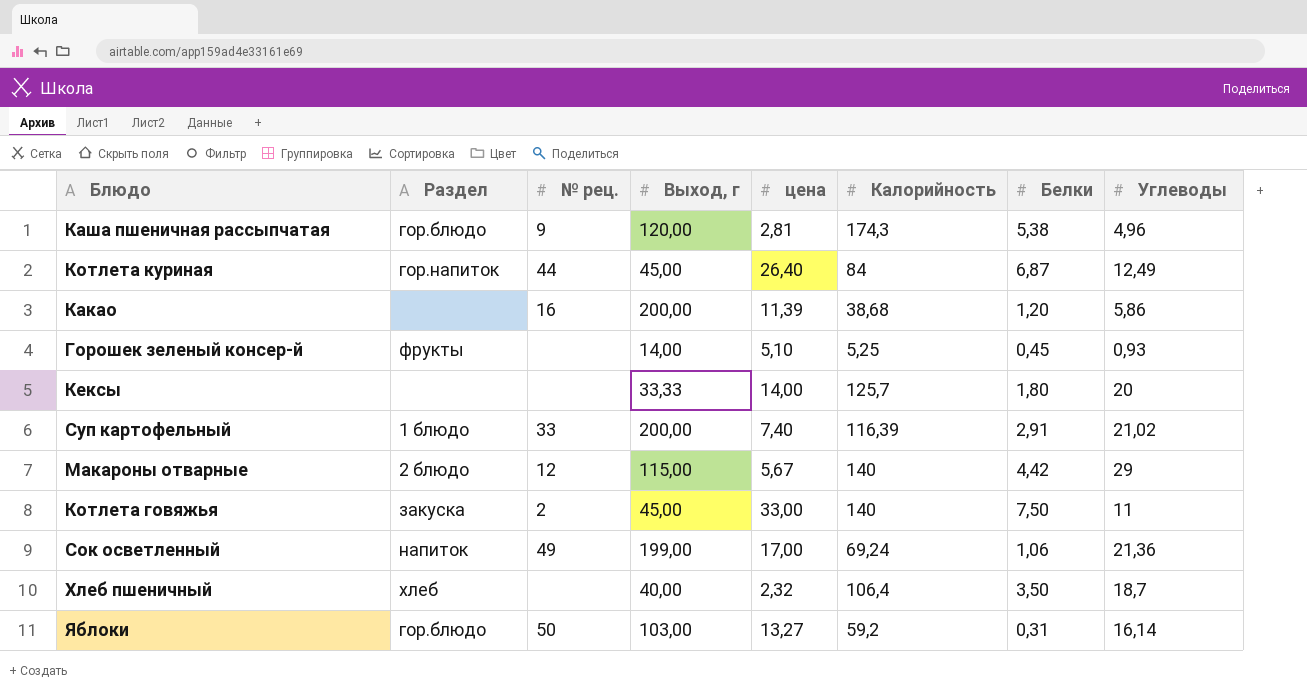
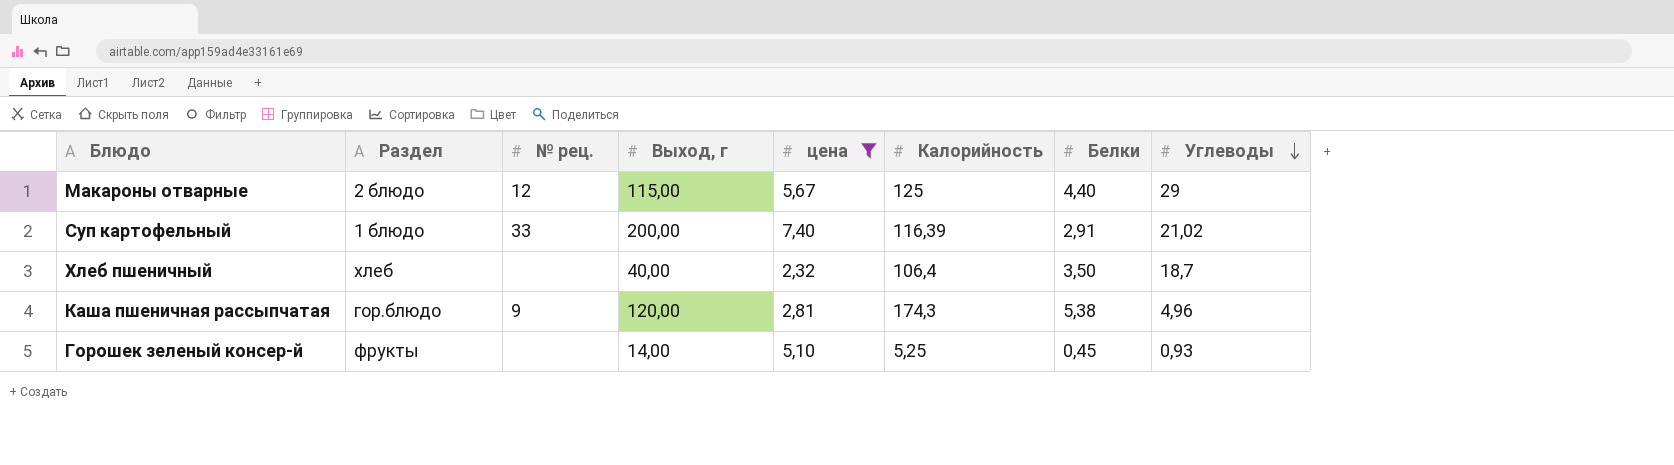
filter: none -> цена <= 7,40
row order: none -> Углеводы descending
Макароны отварные | Калорийность: 140 -> 125
Макароны отварные | Белки: 4,42 -> 4,40

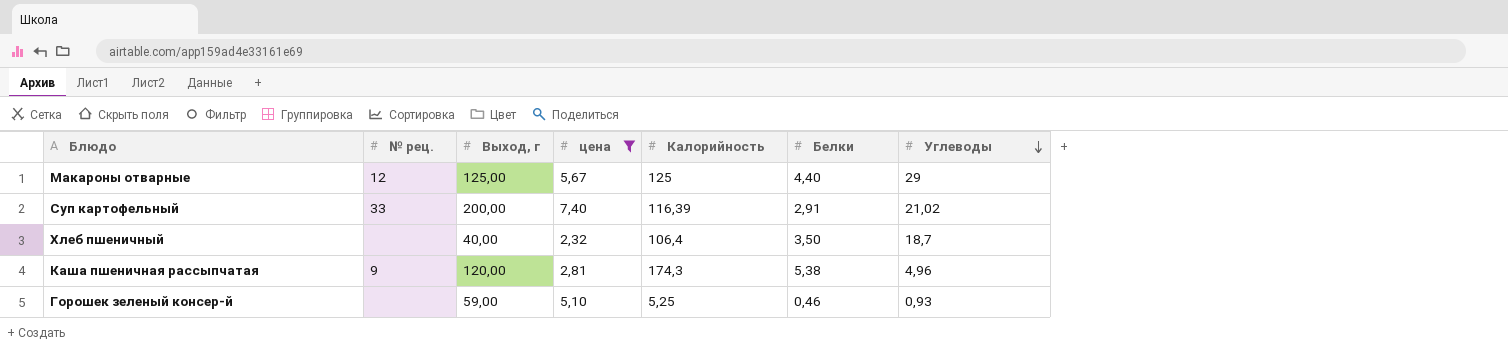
column Раздел | position: 2 -> none
Макароны отварные | Выход, г: 115,00 -> 125,00
Горошек зеленый консер-й | Выход, г: 14,00 -> 59,00
Горошек зеленый консер-й | Белки: 0,45 -> 0,46

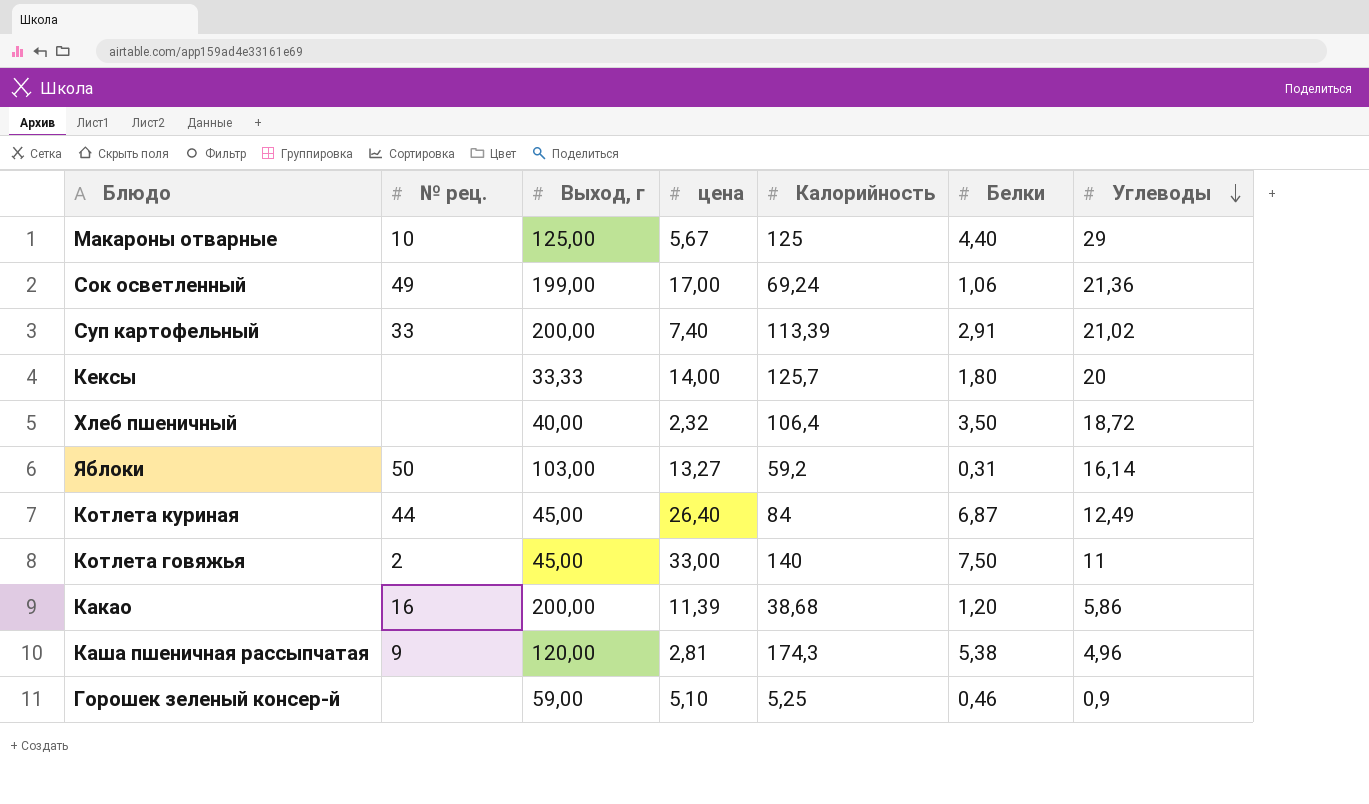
filter: цена <= 7,40 -> none
Макароны отварные | № рец.: 12 -> 10
Суп картофельный | Калорийность: 116,39 -> 113,39
Хлеб пшеничный | Углеводы: 18,7 -> 18,72
Горошек зеленый консер-й | Углеводы: 0,93 -> 0,9

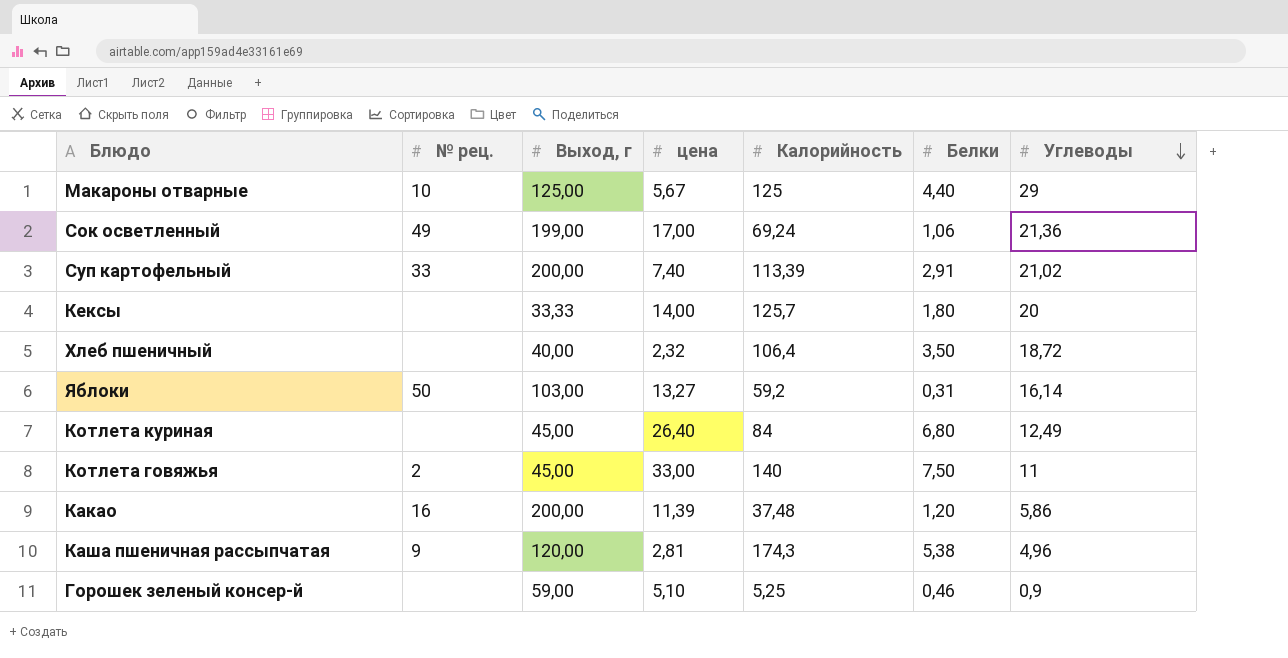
Котлета куриная | № рец.: 44 -> none
Котлета куриная | Белки: 6,87 -> 6,80
Какао | Калорийность: 38,68 -> 37,48

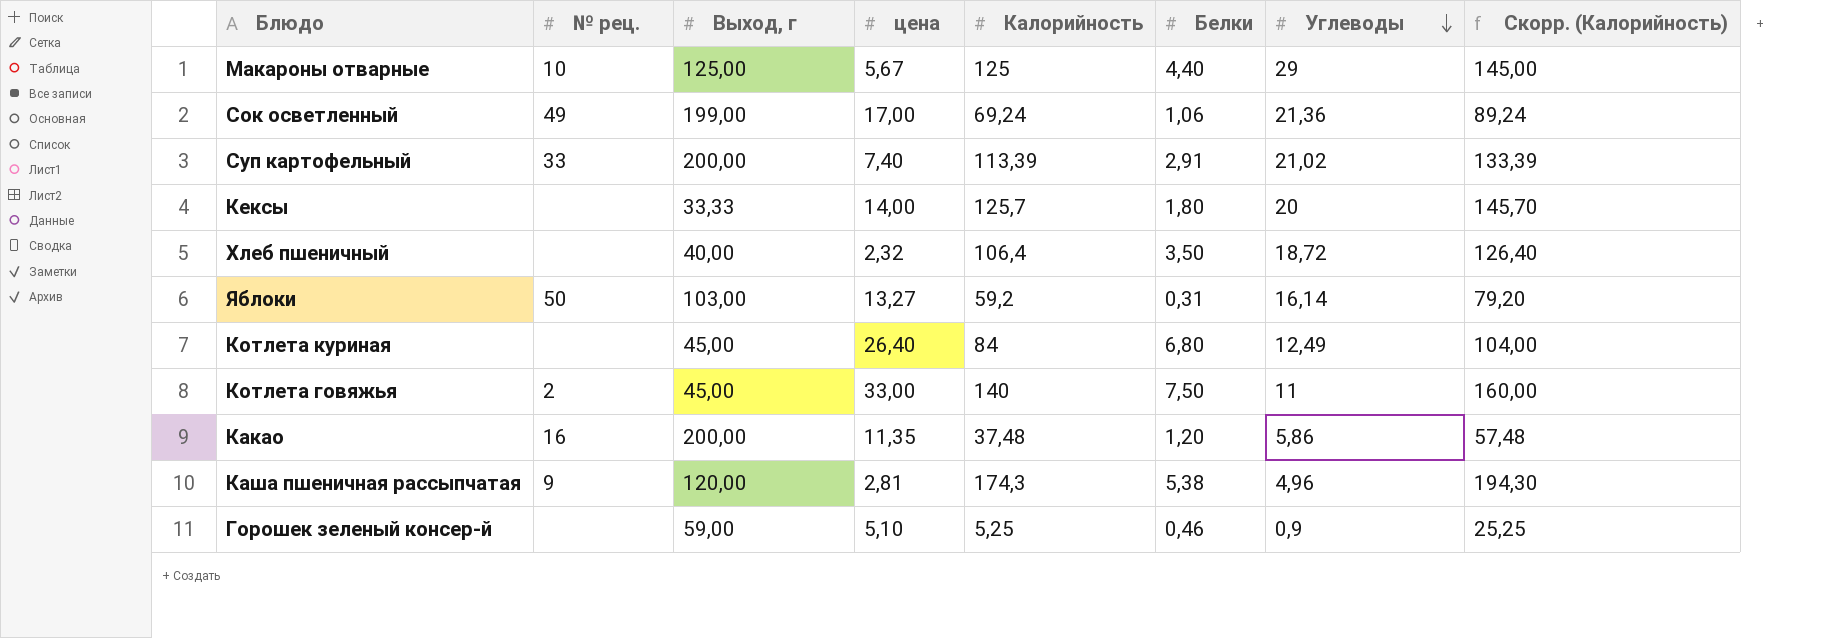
column Скорр. (Калорийность) | formula: none -> [Калорийность] + 20
Какао | цена: 11,39 -> 11,35

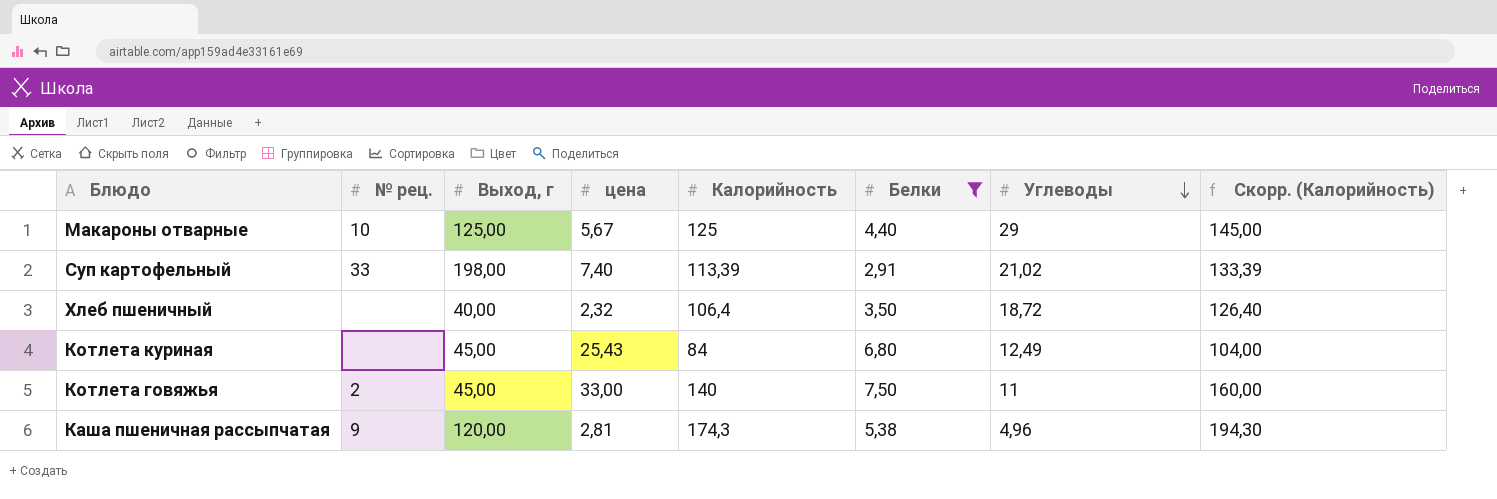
filter: none -> Белки >= 2,91
Суп картофельный | Выход, г: 200,00 -> 198,00
Котлета куриная | цена: 26,40 -> 25,43

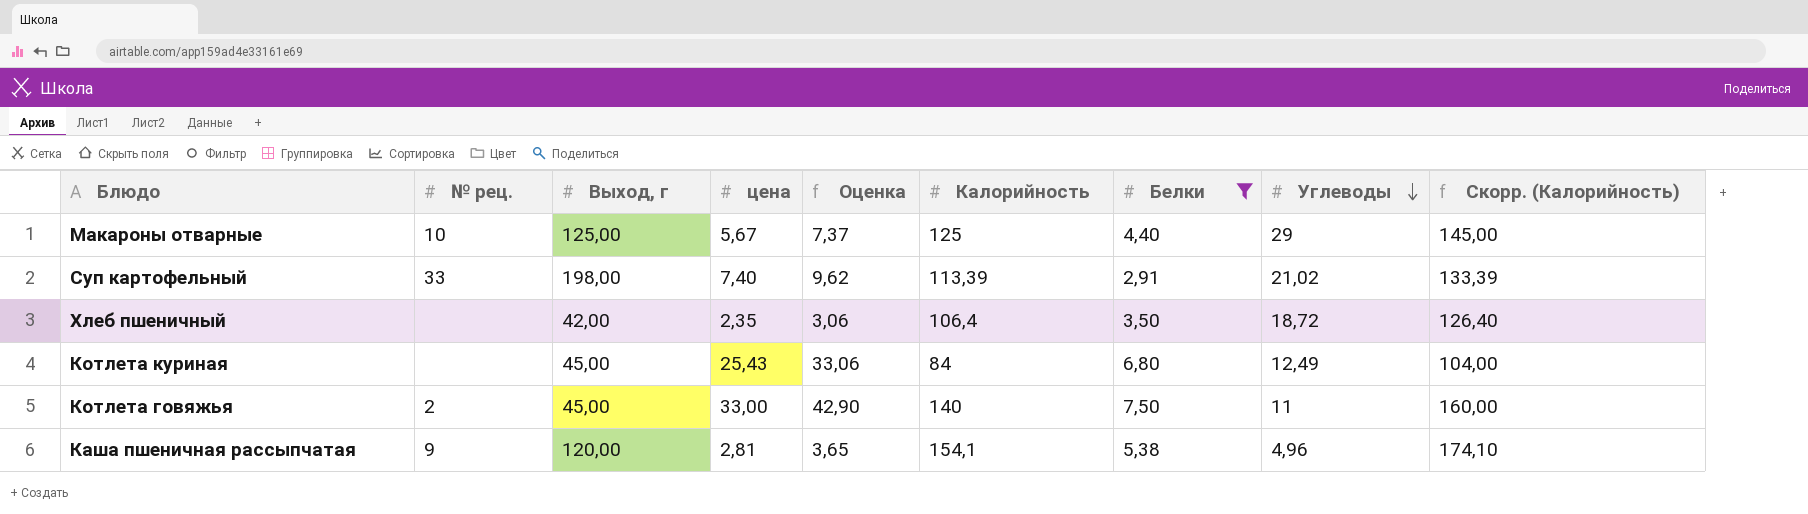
column Оценка | formula: none -> [цена] * 1,3
Хлеб пшеничный | Выход, г: 40,00 -> 42,00
Хлеб пшеничный | цена: 2,32 -> 2,35
Каша пшеничная рассыпчатая | Калорийность: 174,3 -> 154,1
Каша пшеничная рассыпчатая | Скорр. (Калорийность): 194,30 -> 174,10

